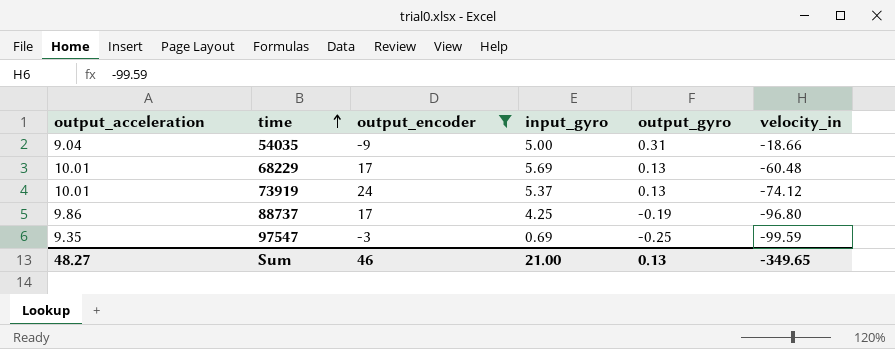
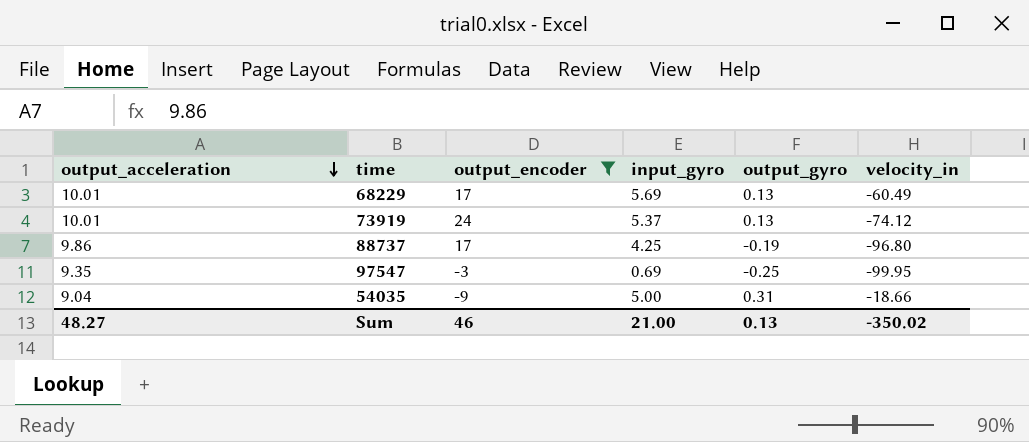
row order: time ascending -> output_acceleration descending
68229 | velocity_in: -60.48 -> -60.49
97547 | velocity_in: -99.59 -> -99.95
Sum | velocity_in: -349.65 -> -350.02

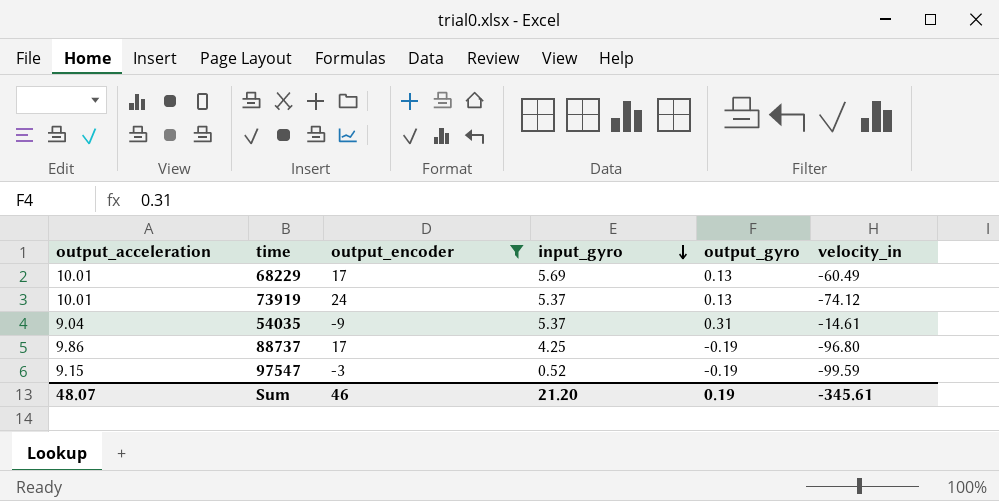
row order: output_acceleration descending -> input_gyro descending
54035 | input_gyro: 5.00 -> 5.37
54035 | velocity_in: -18.66 -> -14.61
97547 | output_acceleration: 9.35 -> 9.15
97547 | input_gyro: 0.69 -> 0.52
97547 | output_gyro: -0.25 -> -0.19
97547 | velocity_in: -99.95 -> -99.59
Sum | output_acceleration: 48.27 -> 48.07
Sum | input_gyro: 21.00 -> 21.20
Sum | output_gyro: 0.13 -> 0.19
Sum | velocity_in: -350.02 -> -345.61

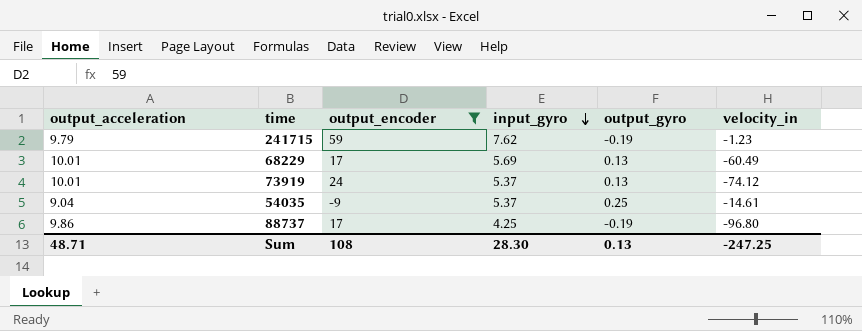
row 97547: 9.15 | -3 | 0.52 | -0.19 | -99.59 -> none
row 241715: none -> 9.79 | 59 | 7.62 | -0.19 | -1.23
54035 | output_gyro: 0.31 -> 0.25
Sum | output_acceleration: 48.07 -> 48.71
Sum | output_encoder: 46 -> 108
Sum | input_gyro: 21.20 -> 28.30
Sum | output_gyro: 0.19 -> 0.13
Sum | velocity_in: -345.61 -> -247.25

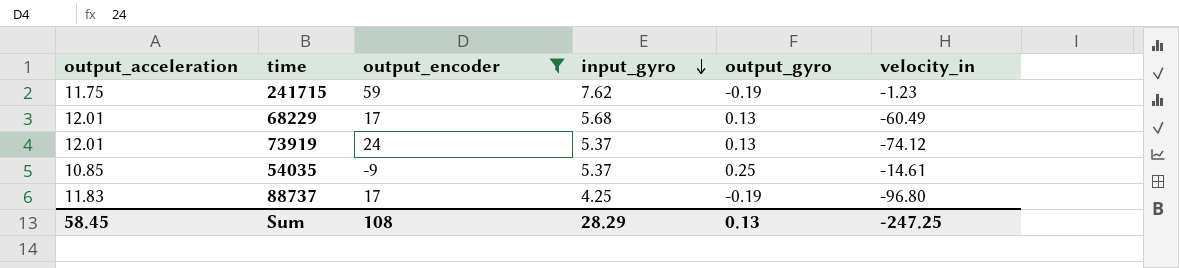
241715 | output_acceleration: 9.79 -> 11.75
68229 | output_acceleration: 10.01 -> 12.01
68229 | input_gyro: 5.69 -> 5.68
73919 | output_acceleration: 10.01 -> 12.01
54035 | output_acceleration: 9.04 -> 10.85
88737 | output_acceleration: 9.86 -> 11.83
Sum | output_acceleration: 48.71 -> 58.45
Sum | input_gyro: 28.30 -> 28.29

